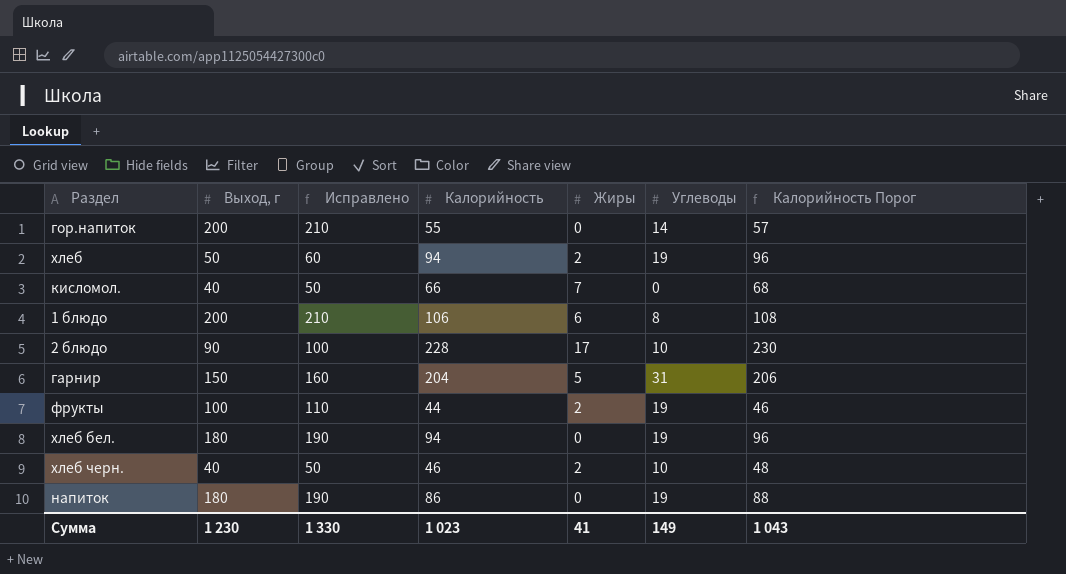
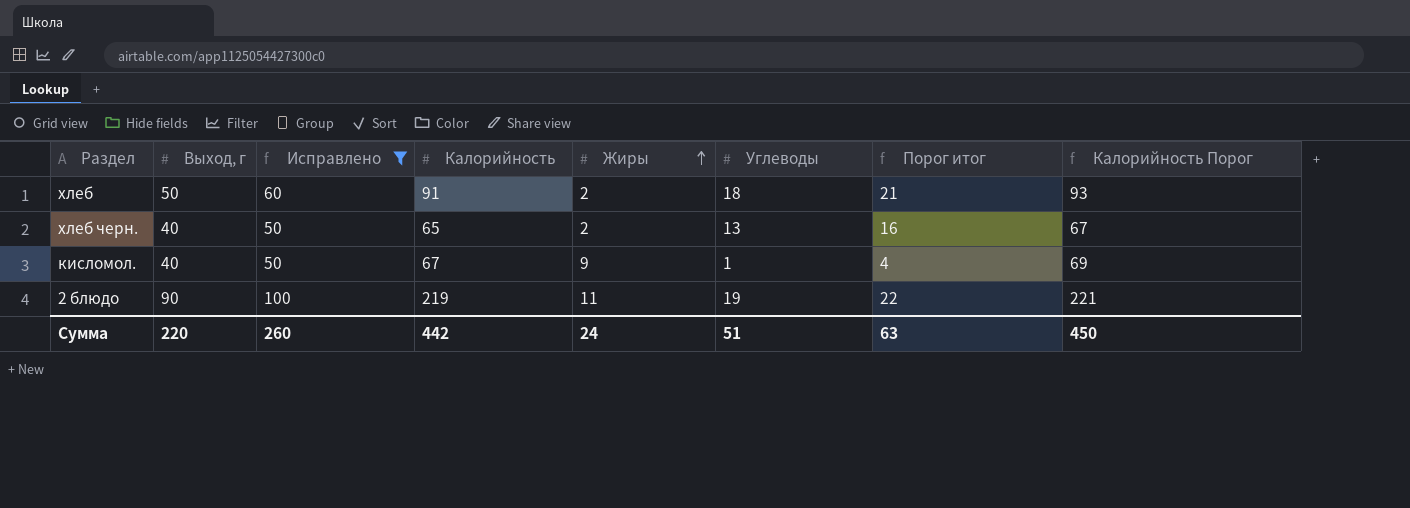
filter: none -> Исправлено <= 100
row order: none -> Жиры ascending
column Порог итог | formula: none -> [Углеводы] + 3
хлеб | Калорийность: 94 -> 91
хлеб | Углеводы: 19 -> 18
хлеб | Калорийность Порог: 96 -> 93
хлеб черн. | Калорийность: 46 -> 65
хлеб черн. | Углеводы: 10 -> 13
хлеб черн. | Калорийность Порог: 48 -> 67
кисломол. | Калорийность: 66 -> 67
кисломол. | Жиры: 7 -> 9
кисломол. | Углеводы: 0 -> 1
кисломол. | Калорийность Порог: 68 -> 69
2 блюдо | Калорийность: 228 -> 219
2 блюдо | Жиры: 17 -> 11
2 блюдо | Углеводы: 10 -> 19
2 блюдо | Калорийность Порог: 230 -> 221
Сумма | Выход, г: 1 230 -> 220
Сумма | Исправлено: 1 330 -> 260
Сумма | Калорийность: 1 023 -> 442
Сумма | Жиры: 41 -> 24
Сумма | Углеводы: 149 -> 51
Сумма | Калорийность Порог: 1 043 -> 450

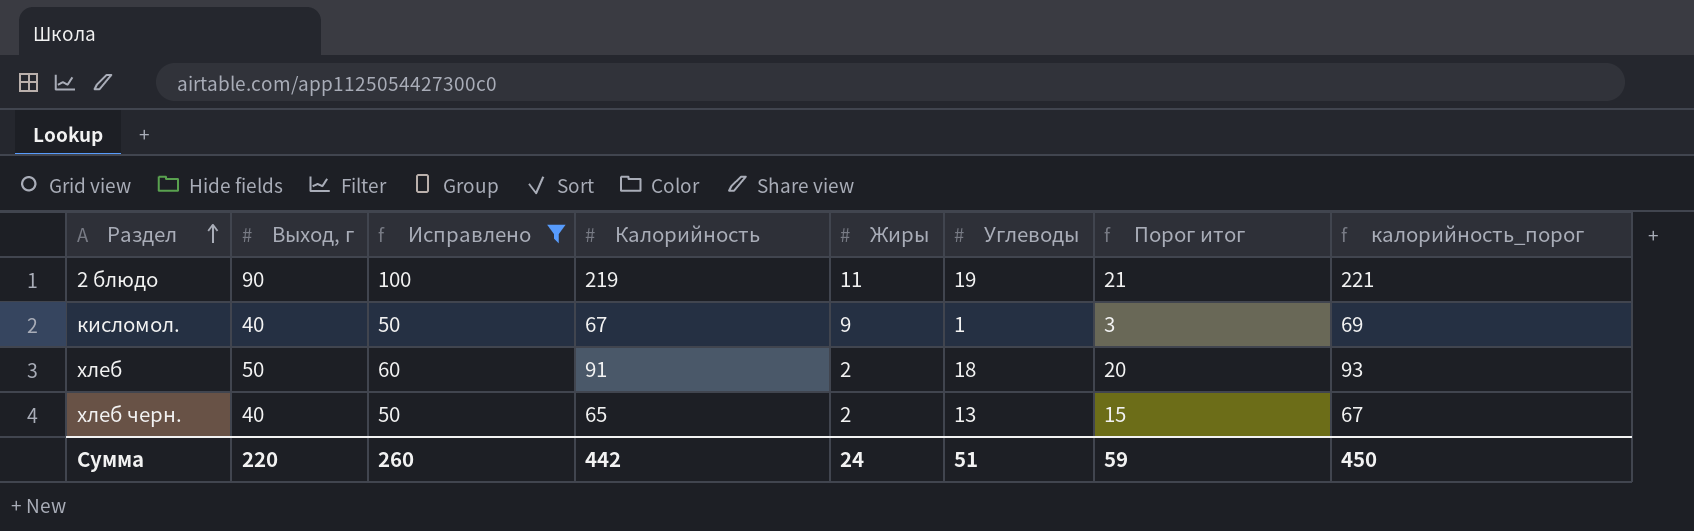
row order: Жиры ascending -> Раздел ascending
column Порог итог | formula: [Углеводы] + 3 -> [Углеводы] + 2
column name: Калорийность Порог -> калорийность_порог
Сумма | Порог итог: 63 -> 59

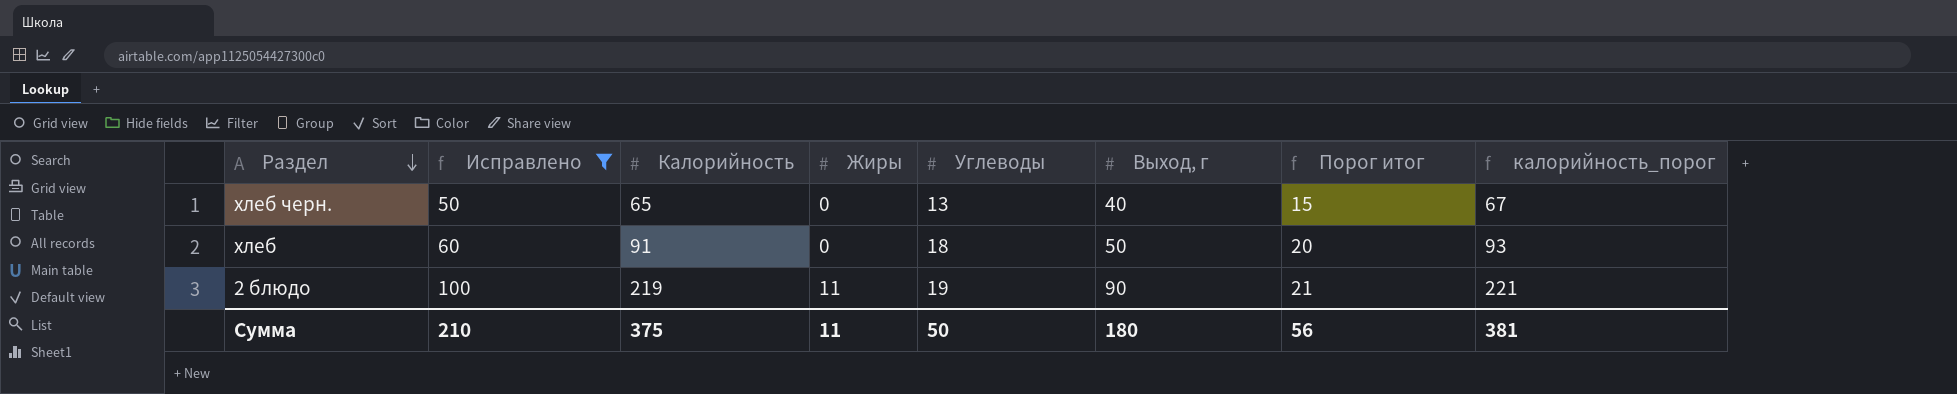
row order: Раздел ascending -> Раздел descending
column Выход, г | position: 2 -> 6
row кисломол.: 40 | 50 | 67 | 9 | 1 | 3 | 69 -> none
хлеб черн. | Жиры: 2 -> 0
хлеб | Жиры: 2 -> 0
Сумма | Исправлено: 260 -> 210
Сумма | Калорийность: 442 -> 375
Сумма | Жиры: 24 -> 11
Сумма | Углеводы: 51 -> 50
Сумма | Выход, г: 220 -> 180
Сумма | Порог итог: 59 -> 56
Сумма | калорийность_порог: 450 -> 381

